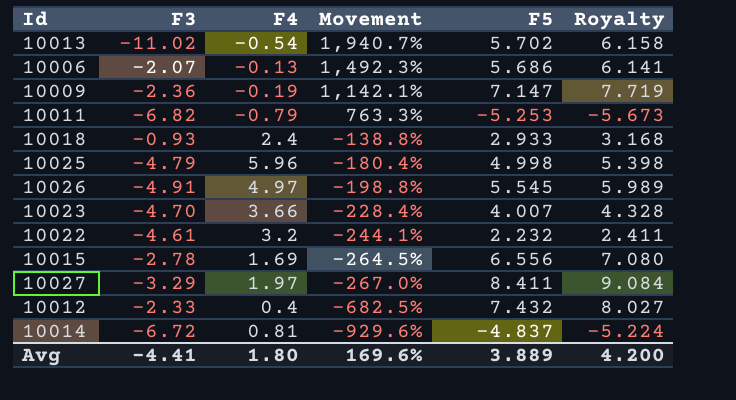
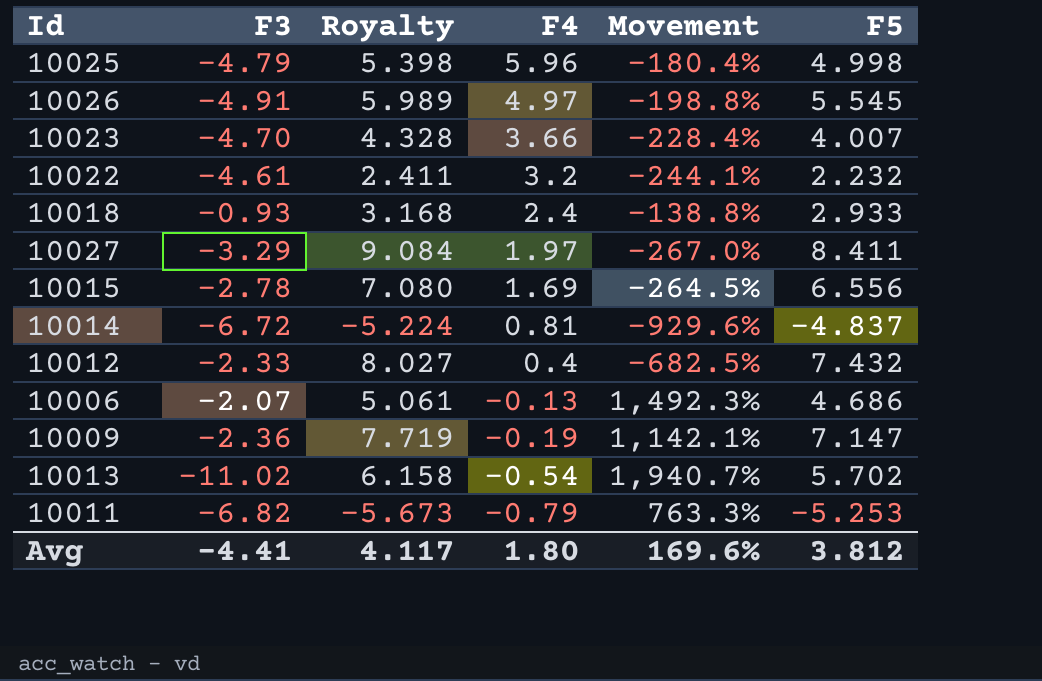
row order: Movement descending -> F4 descending
column Royalty | position: 6 -> 3
10006 | Royalty: 6.141 -> 5.061
10006 | F5: 5.686 -> 4.686
Avg | Royalty: 4.200 -> 4.117
Avg | F5: 3.889 -> 3.812

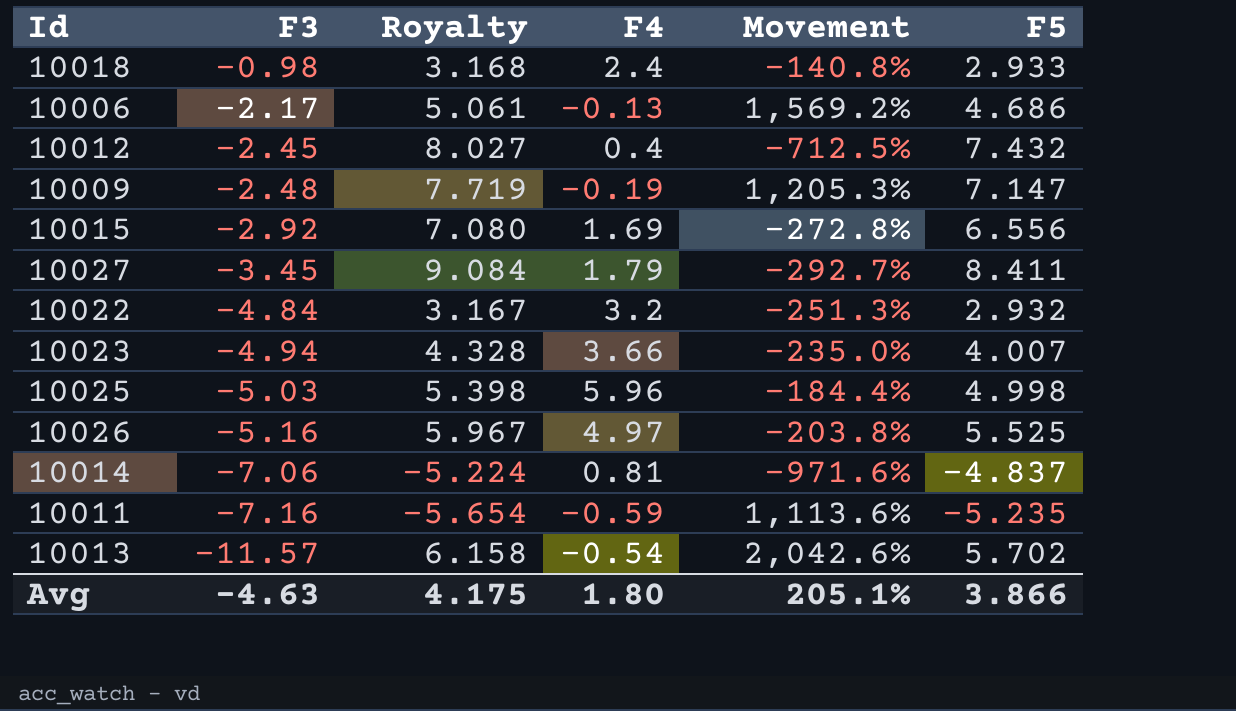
row order: F4 descending -> F3 descending
10018 | F3: -0.93 -> -0.98
10018 | Movement: -138.8% -> -140.8%
10006 | F3: -2.07 -> -2.17
10006 | Movement: 1,492.3% -> 1,569.2%
10012 | F3: -2.33 -> -2.45
10012 | Movement: -682.5% -> -712.5%
10009 | F3: -2.36 -> -2.48
10009 | Movement: 1,142.1% -> 1,205.3%
10015 | F3: -2.78 -> -2.92
10015 | Movement: -264.5% -> -272.8%
10027 | F3: -3.29 -> -3.45
10027 | F4: 1.97 -> 1.79
10027 | Movement: -267.0% -> -292.7%
10022 | F3: -4.61 -> -4.84
10022 | Royalty: 2.411 -> 3.167
10022 | Movement: -244.1% -> -251.3%
10022 | F5: 2.232 -> 2.932
10023 | F3: -4.70 -> -4.94
10023 | Movement: -228.4% -> -235.0%
10025 | F3: -4.79 -> -5.03
10025 | Movement: -180.4% -> -184.4%
10026 | F3: -4.91 -> -5.16
10026 | Royalty: 5.989 -> 5.967
10026 | Movement: -198.8% -> -203.8%
10026 | F5: 5.545 -> 5.525
10014 | F3: -6.72 -> -7.06
10014 | Movement: -929.6% -> -971.6%
10011 | F3: -6.82 -> -7.16
10011 | Royalty: -5.673 -> -5.654
10011 | F4: -0.79 -> -0.59
10011 | Movement: 763.3% -> 1,113.6%
10011 | F5: -5.253 -> -5.235
10013 | F3: -11.02 -> -11.57
10013 | Movement: 1,940.7% -> 2,042.6%
Avg | F3: -4.41 -> -4.63
Avg | Royalty: 4.117 -> 4.175
Avg | Movement: 169.6% -> 205.1%
Avg | F5: 3.812 -> 3.866

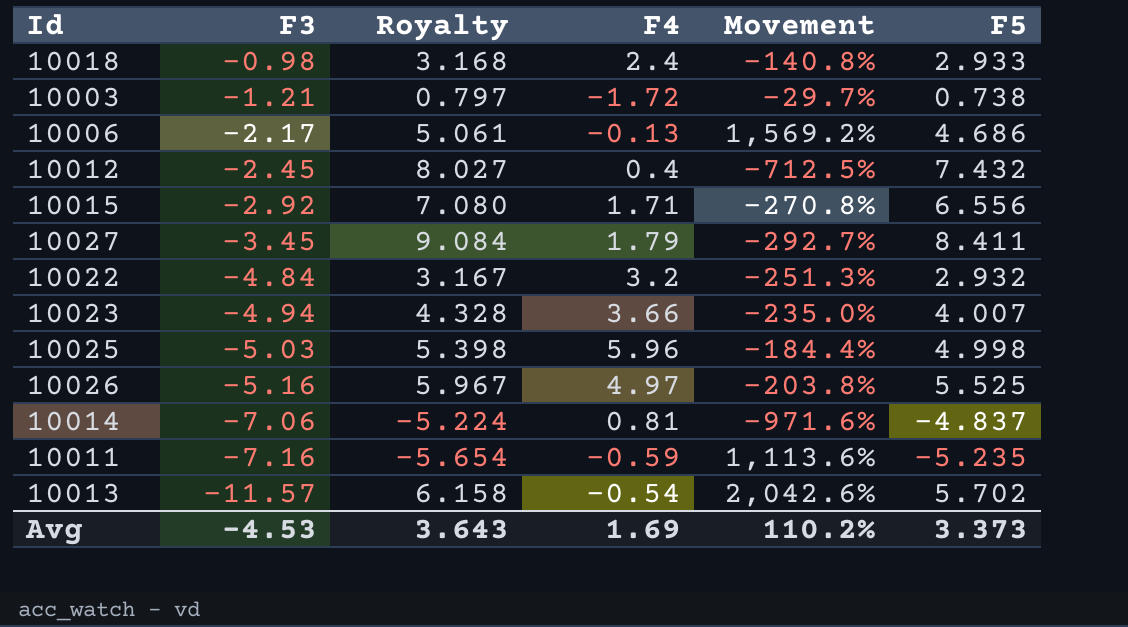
row 10009: -2.48 | 7.719 | -0.19 | 1,205.3% | 7.147 -> none
row 10003: none -> -1.21 | 0.797 | -1.72 | -29.7% | 0.738
10015 | F4: 1.69 -> 1.71
10015 | Movement: -272.8% -> -270.8%
Avg | F3: -4.63 -> -4.53
Avg | Royalty: 4.175 -> 3.643
Avg | F4: 1.80 -> 1.69
Avg | Movement: 205.1% -> 110.2%
Avg | F5: 3.866 -> 3.373

